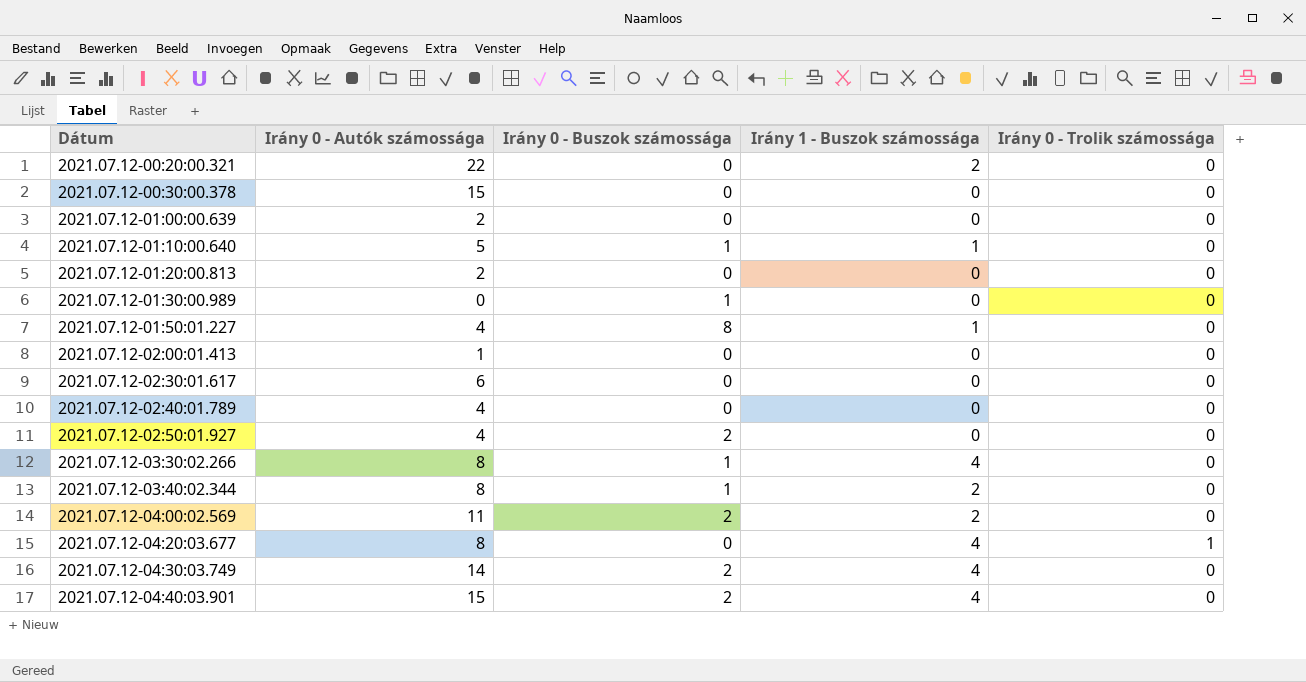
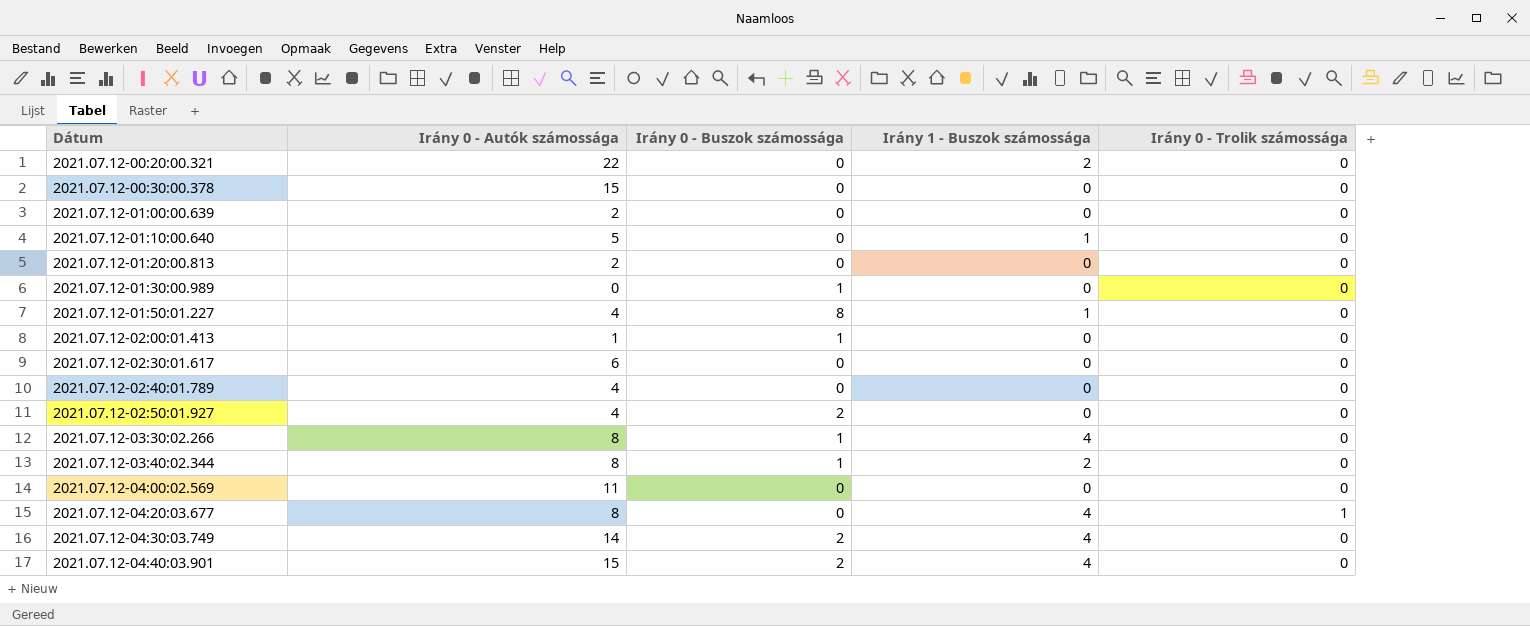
2021.07.12-01:10:00.640 | Irány 0 - Buszok számossága: 1 -> 0
2021.07.12-02:00:01.413 | Irány 0 - Buszok számossága: 0 -> 1
2021.07.12-04:00:02.569 | Irány 0 - Buszok számossága: 2 -> 0
2021.07.12-04:00:02.569 | Irány 1 - Buszok számossága: 2 -> 0

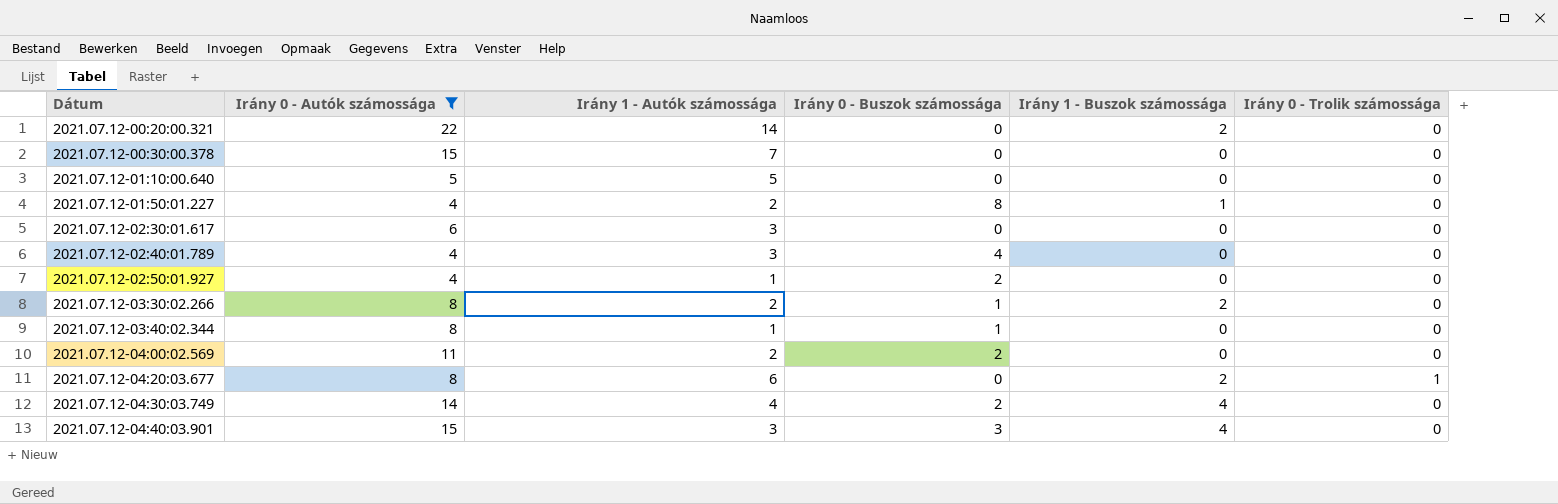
filter: none -> Irány 0 - Autók számossága >= 4
column Irány 1 - Autók számossága | position: none -> 3
2021.07.12-01:10:00.640 | Irány 1 - Buszok számossága: 1 -> 0
2021.07.12-02:40:01.789 | Irány 0 - Buszok számossága: 0 -> 4
2021.07.12-03:30:02.266 | Irány 1 - Buszok számossága: 4 -> 2
2021.07.12-03:40:02.344 | Irány 1 - Buszok számossága: 2 -> 0
2021.07.12-04:00:02.569 | Irány 0 - Buszok számossága: 0 -> 2
2021.07.12-04:20:03.677 | Irány 1 - Buszok számossága: 4 -> 2
2021.07.12-04:40:03.901 | Irány 0 - Buszok számossága: 2 -> 3

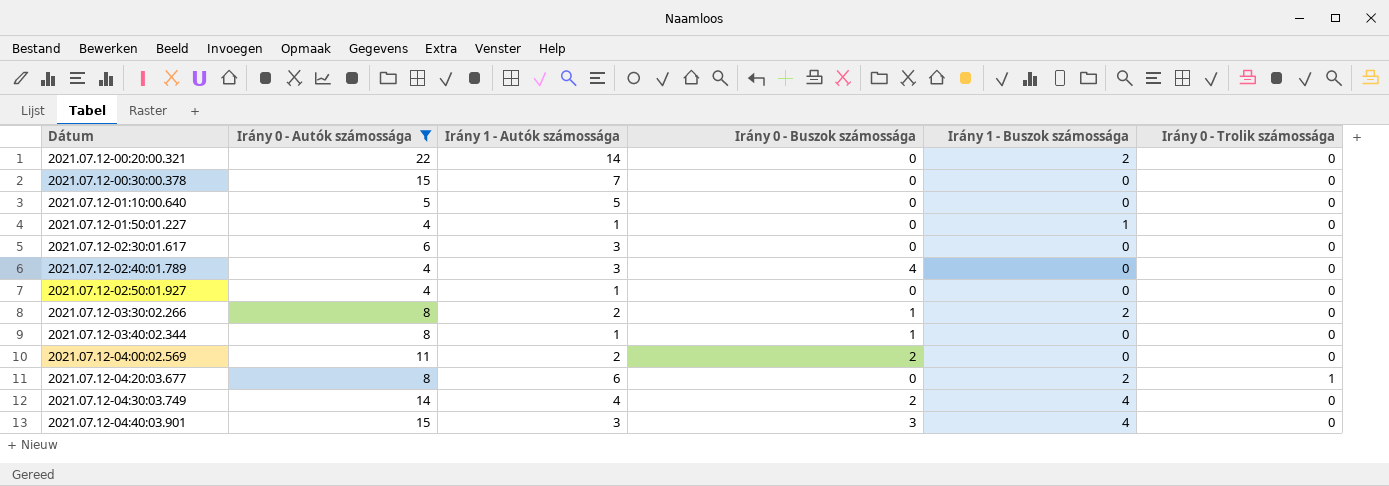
2021.07.12-01:50:01.227 | Irány 1 - Autók számossága: 2 -> 1
2021.07.12-01:50:01.227 | Irány 0 - Buszok számossága: 8 -> 0
2021.07.12-02:50:01.927 | Irány 0 - Buszok számossága: 2 -> 0

